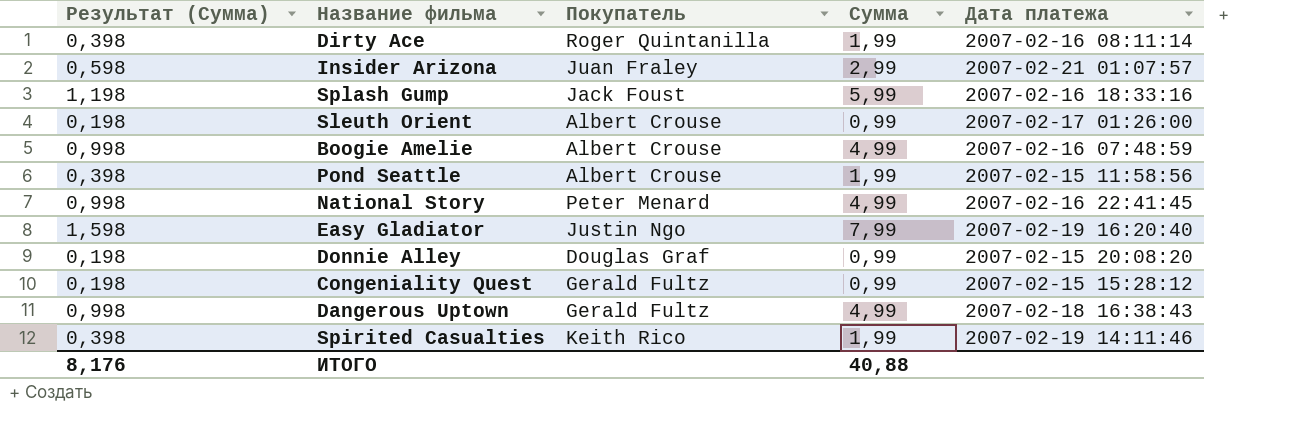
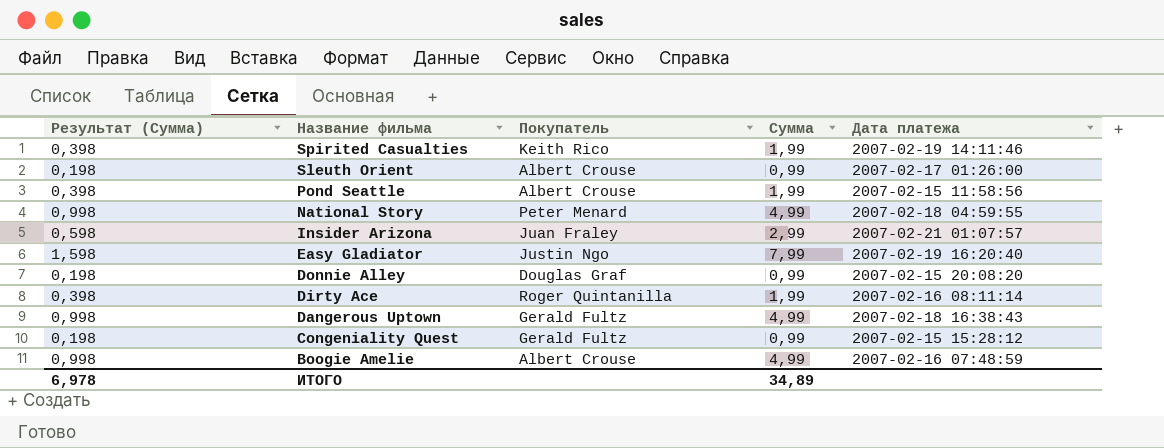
row order: none -> Название фильма descending
row Splash Gump: 1,198 | Jack Foust | 5,99 | 2007-02-16 18:33:16 -> none
National Story | Дата платежа: 2007-02-16 22:41:45 -> 2007-02-18 04:59:55
ИТОГО | Результат (Сумма): 8,176 -> 6,978
ИТОГО | Сумма: 40,88 -> 34,89

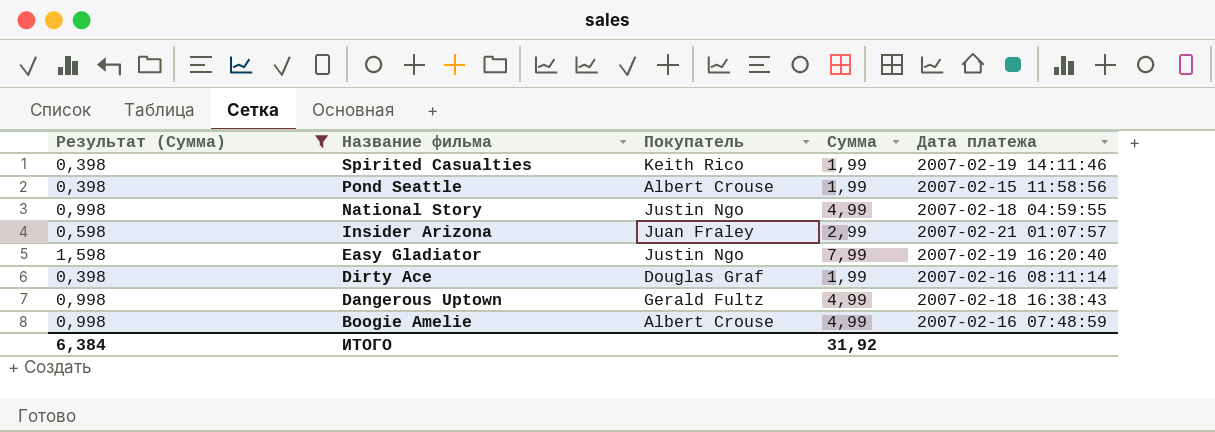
filter: none -> Результат (Сумма) != 0,198
National Story | Покупатель: Peter Menard -> Justin Ngo
Dirty Ace | Покупатель: Roger Quintanilla -> Douglas Graf
ИТОГО | Результат (Сумма): 6,978 -> 6,384
ИТОГО | Сумма: 34,89 -> 31,92

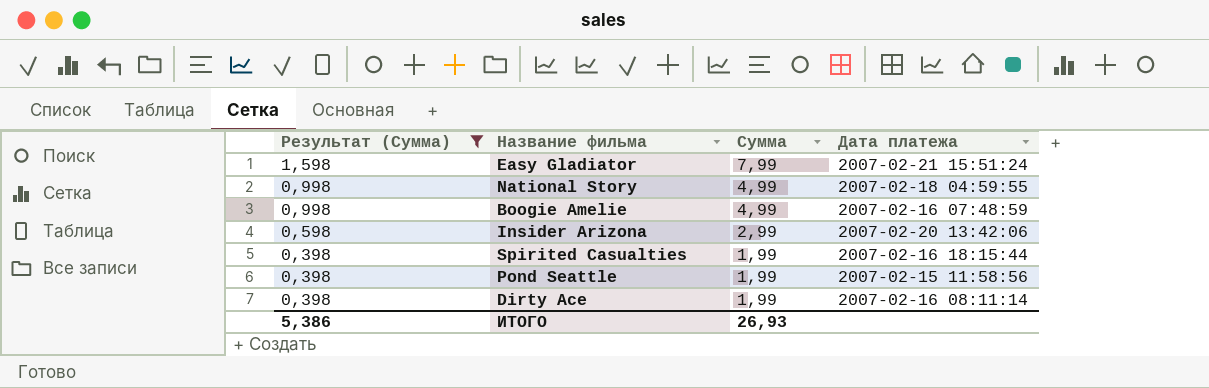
row order: Название фильма descending -> Результат (Сумма) descending
column Покупатель | position: 3 -> none
row Dangerous Uptown: 0,998 | Gerald Fultz | 4,99 | 2007-02-18 16:38:43 -> none
Easy Gladiator | Дата платежа: 2007-02-19 16:20:40 -> 2007-02-21 15:51:24
Insider Arizona | Дата платежа: 2007-02-21 01:07:57 -> 2007-02-20 13:42:06
Spirited Casualties | Дата платежа: 2007-02-19 14:11:46 -> 2007-02-16 18:15:44
ИТОГО | Результат (Сумма): 6,384 -> 5,386
ИТОГО | Сумма: 31,92 -> 26,93

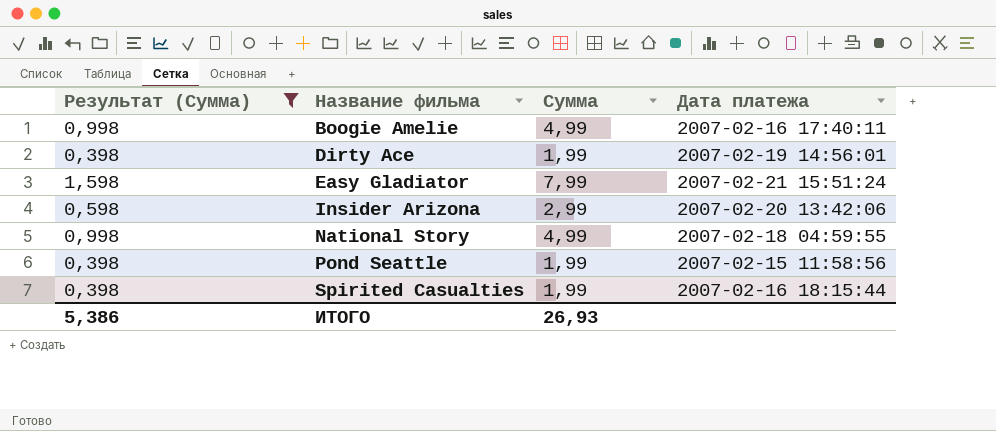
row order: Результат (Сумма) descending -> Название фильма ascending
Boogie Amelie | Дата платежа: 2007-02-16 07:48:59 -> 2007-02-16 17:40:11
Dirty Ace | Дата платежа: 2007-02-16 08:11:14 -> 2007-02-19 14:56:01

